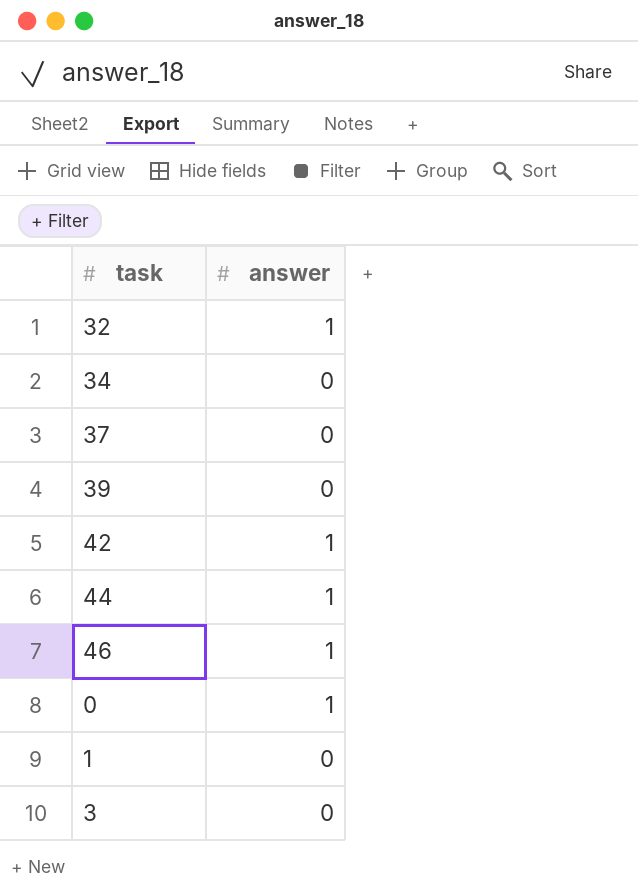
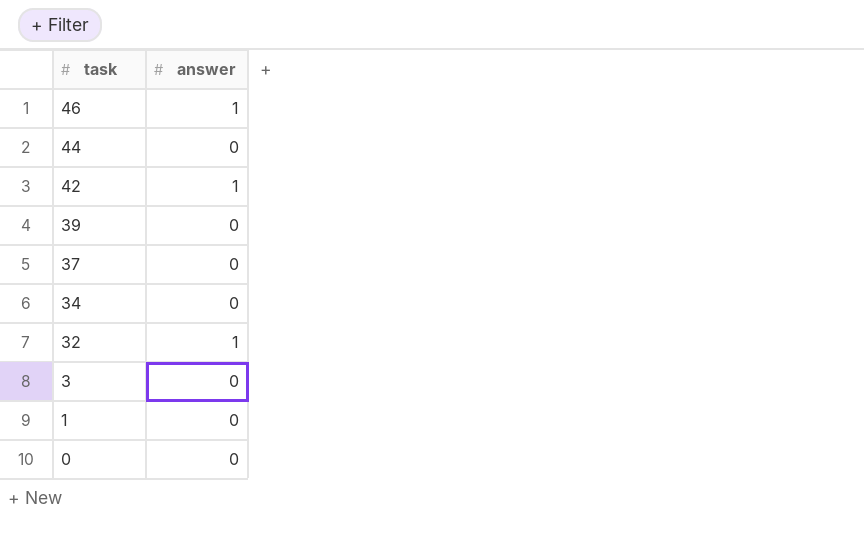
row order: none -> task descending
44 | answer: 1 -> 0
0 | answer: 1 -> 0

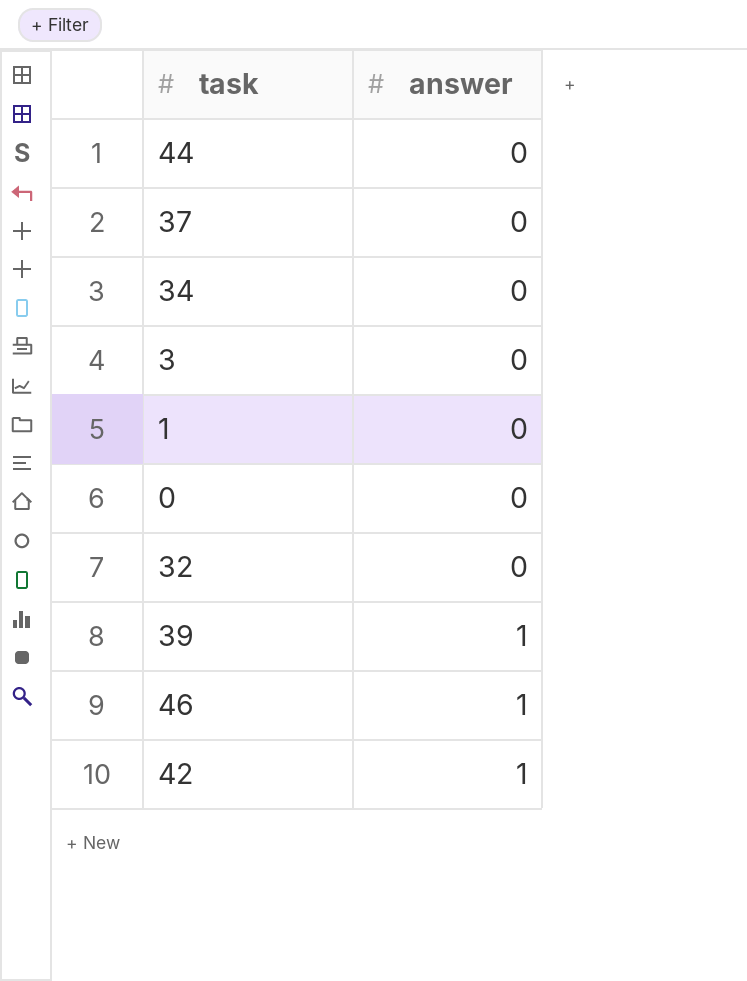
row order: task descending -> answer ascending
32 | answer: 1 -> 0
39 | answer: 0 -> 1

